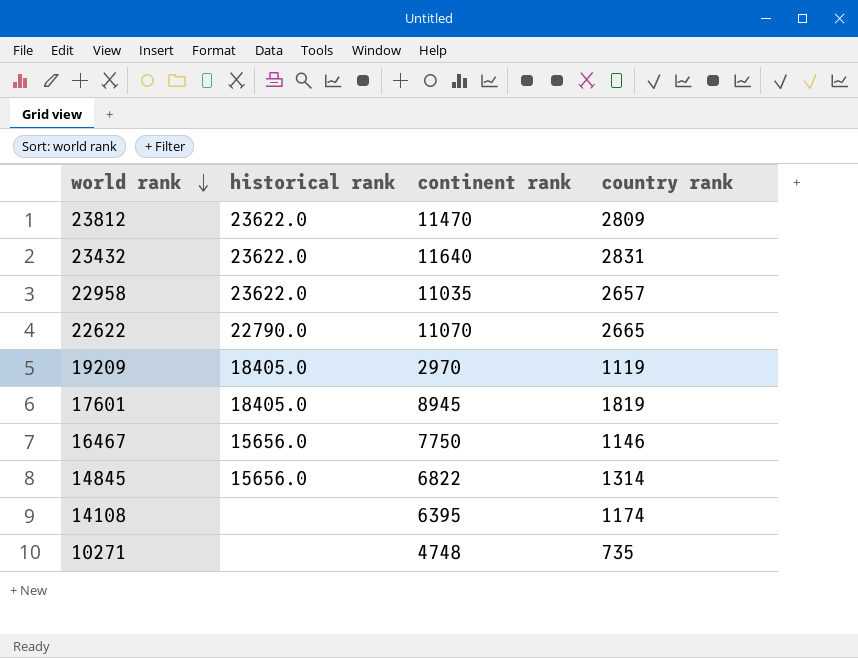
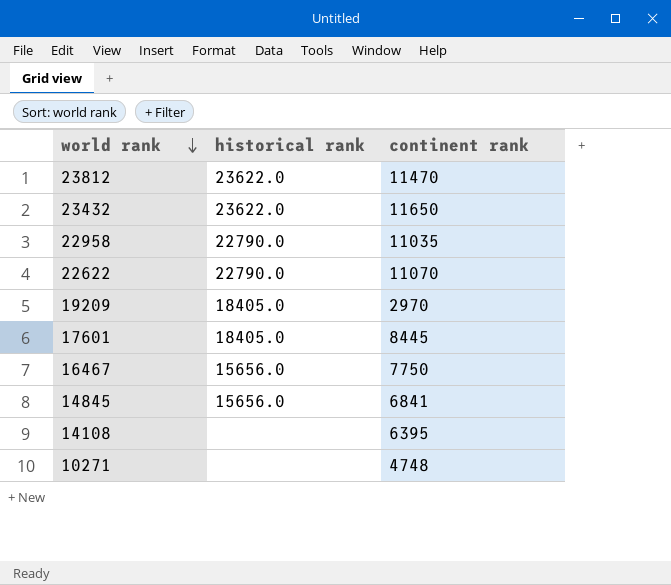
column country rank | position: 4 -> none
23432 | continent rank: 11640 -> 11650
22958 | historical rank: 23622.0 -> 22790.0
17601 | continent rank: 8945 -> 8445
14845 | continent rank: 6822 -> 6841

